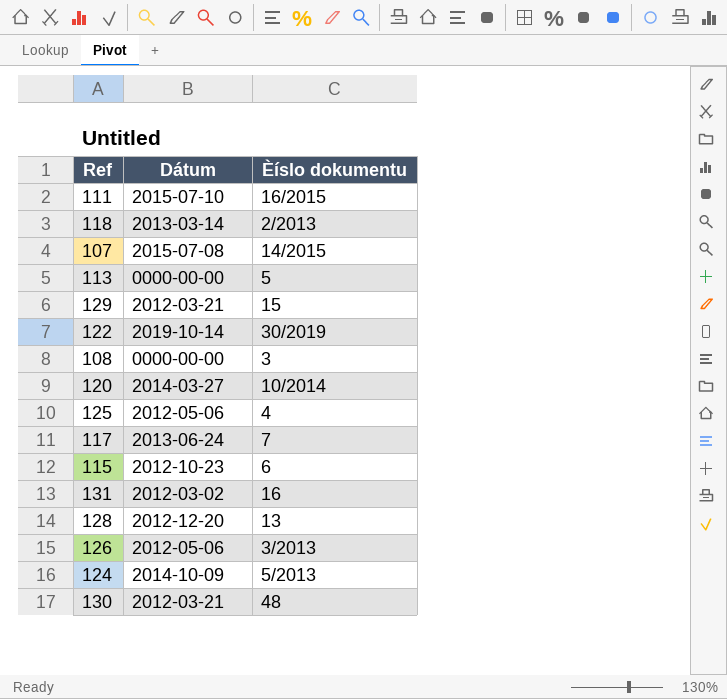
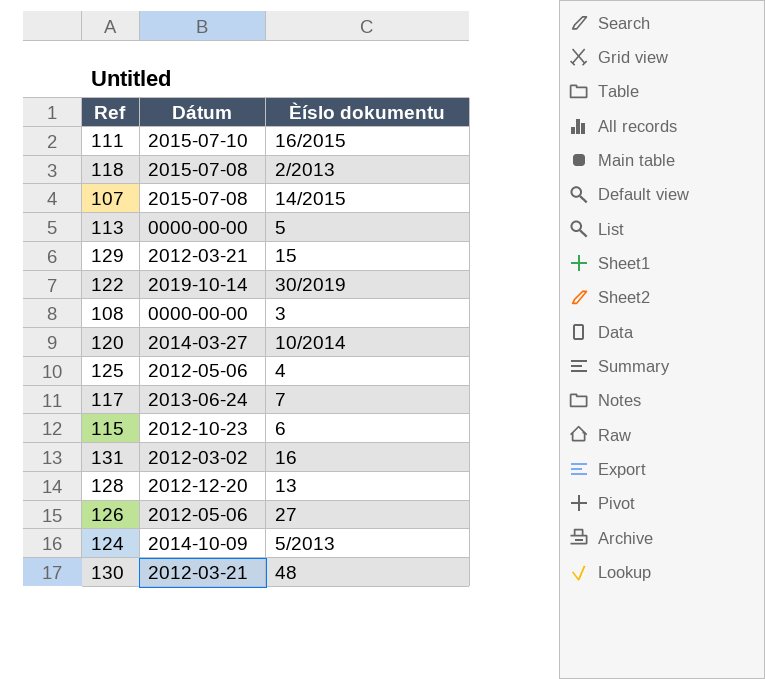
118 | Dátum: 2013-03-14 -> 2015-07-08
126 | Èíslo dokumentu: 3/2013 -> 27

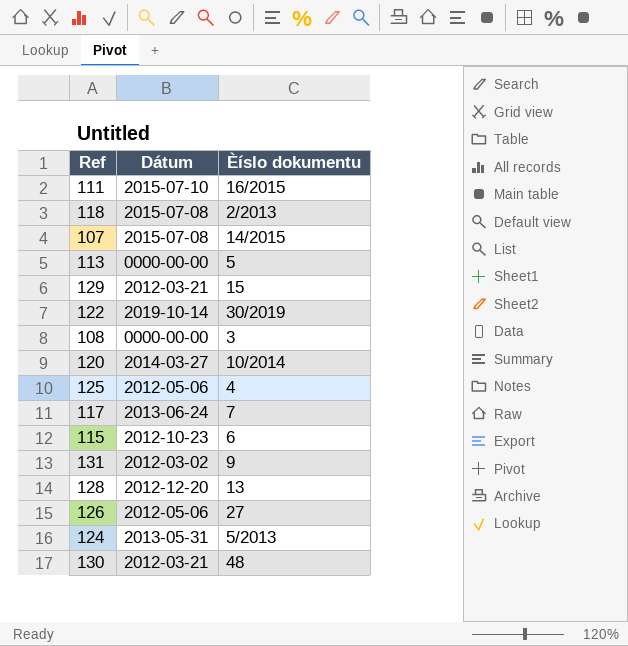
131 | Èíslo dokumentu: 16 -> 9
124 | Dátum: 2014-10-09 -> 2013-05-31

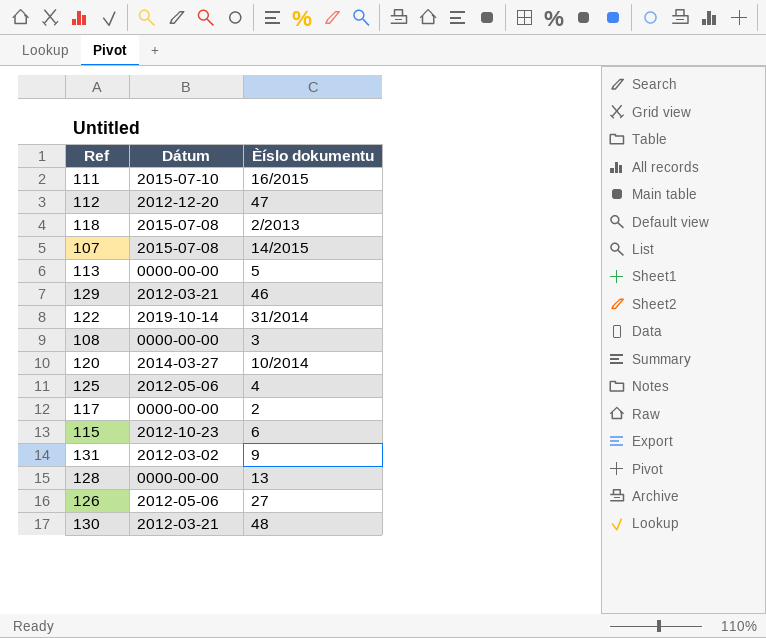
row 124: 2013-05-31 | 5/2013 -> none
row 112: none -> 2012-12-20 | 47
129 | Èíslo dokumentu: 15 -> 46
122 | Èíslo dokumentu: 30/2019 -> 31/2014
117 | Dátum: 2013-06-24 -> 0000-00-00
117 | Èíslo dokumentu: 7 -> 2
128 | Dátum: 2012-12-20 -> 0000-00-00

